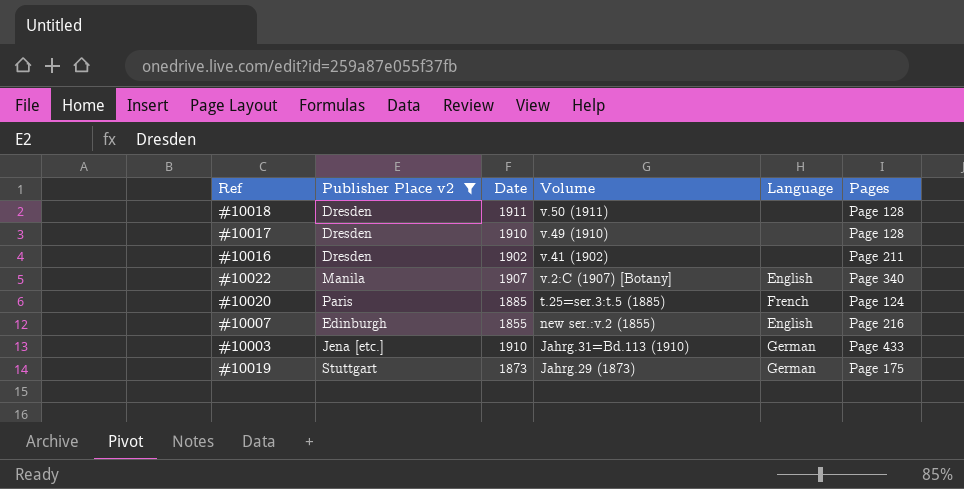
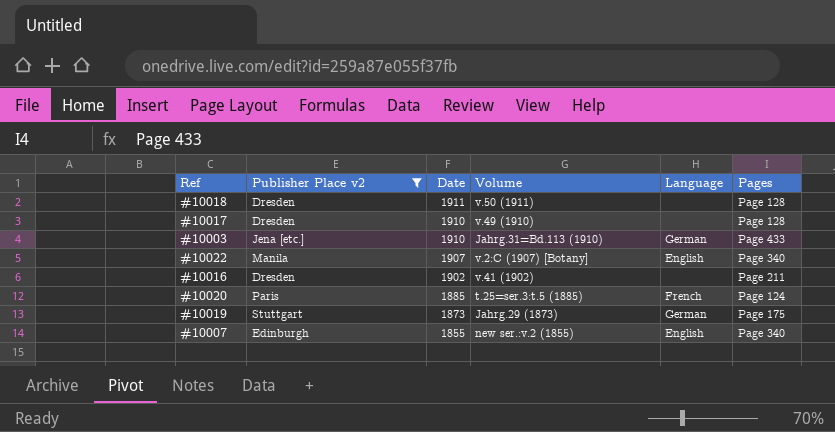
row order: Volume descending -> Date descending
#10007 | Pages: Page 216 -> Page 340

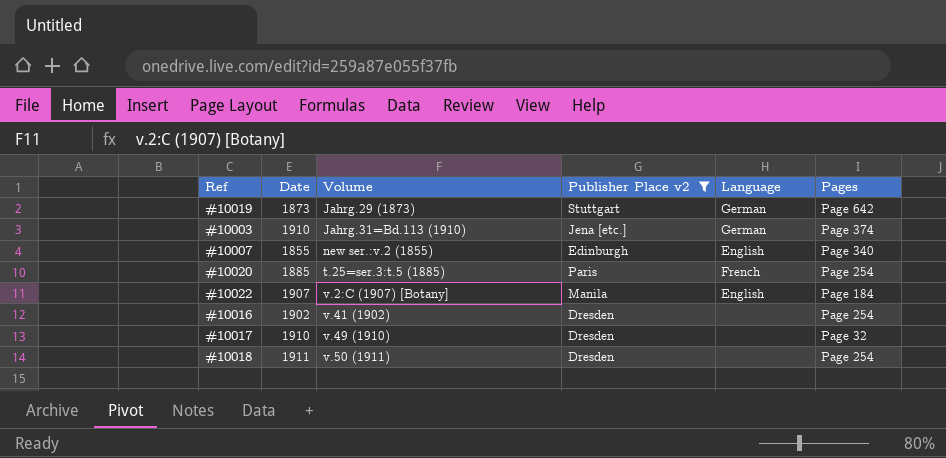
row order: Date descending -> Volume ascending
column Publisher Place v2 | position: 2 -> 4
#10019 | Pages: Page 175 -> Page 642
#10003 | Pages: Page 433 -> Page 374
#10020 | Pages: Page 124 -> Page 254
#10022 | Pages: Page 340 -> Page 184
#10016 | Pages: Page 211 -> Page 254
#10017 | Pages: Page 128 -> Page 32
#10018 | Pages: Page 128 -> Page 254

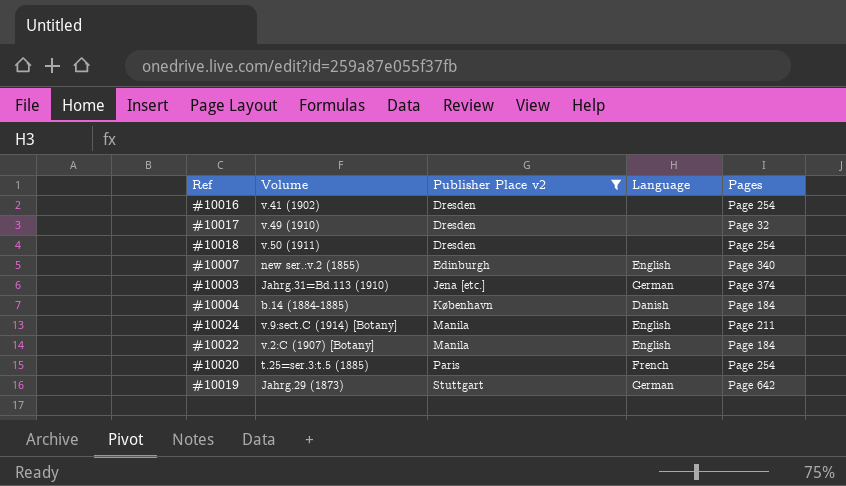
row order: Volume ascending -> Publisher Place v2 ascending
column Date | position: 2 -> none
row #10004: none -> b.14 (1884-1885) | København | Danish | Page 184
row #10024: none -> v.9:sect.C (1914) [Botany] | Manila | English | Page 211

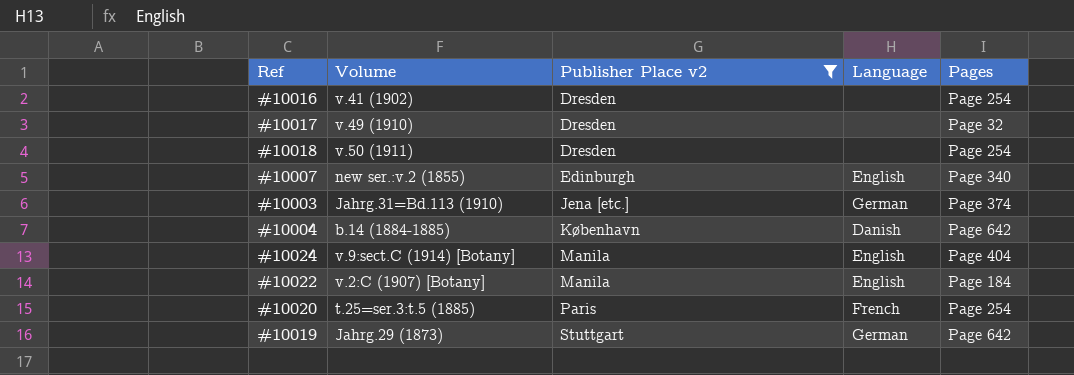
#10004 | Pages: Page 184 -> Page 642
#10024 | Pages: Page 211 -> Page 404

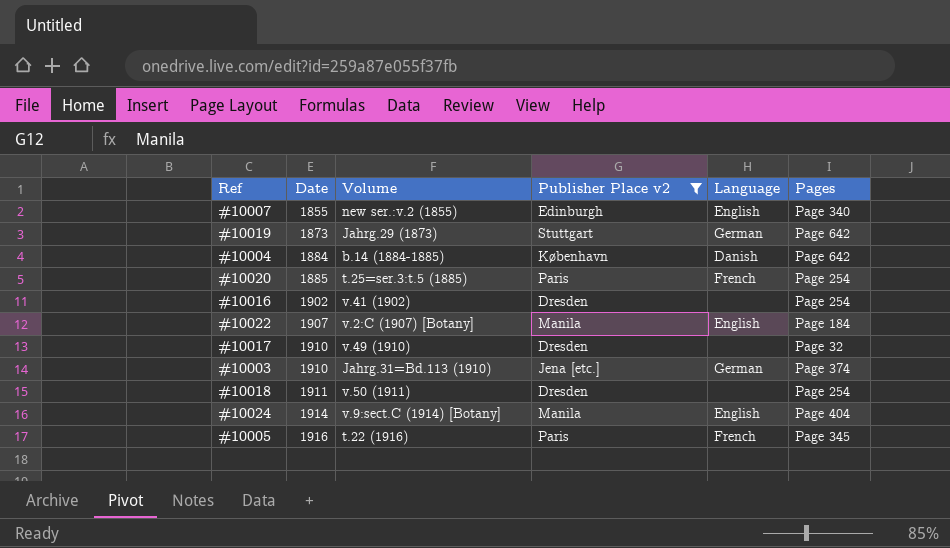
row order: Publisher Place v2 ascending -> Date ascending
column Date | position: none -> 2
row #10005: none -> 1916 | t.22 (1916) | Paris | French | Page 345

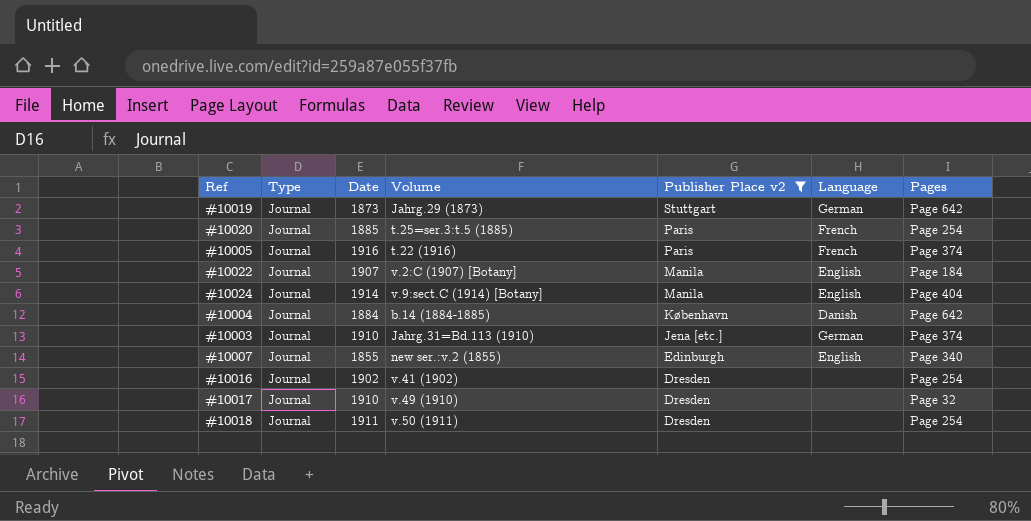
row order: Date ascending -> Publisher Place v2 descending
column Type | position: none -> 2
#10005 | Pages: Page 345 -> Page 374

